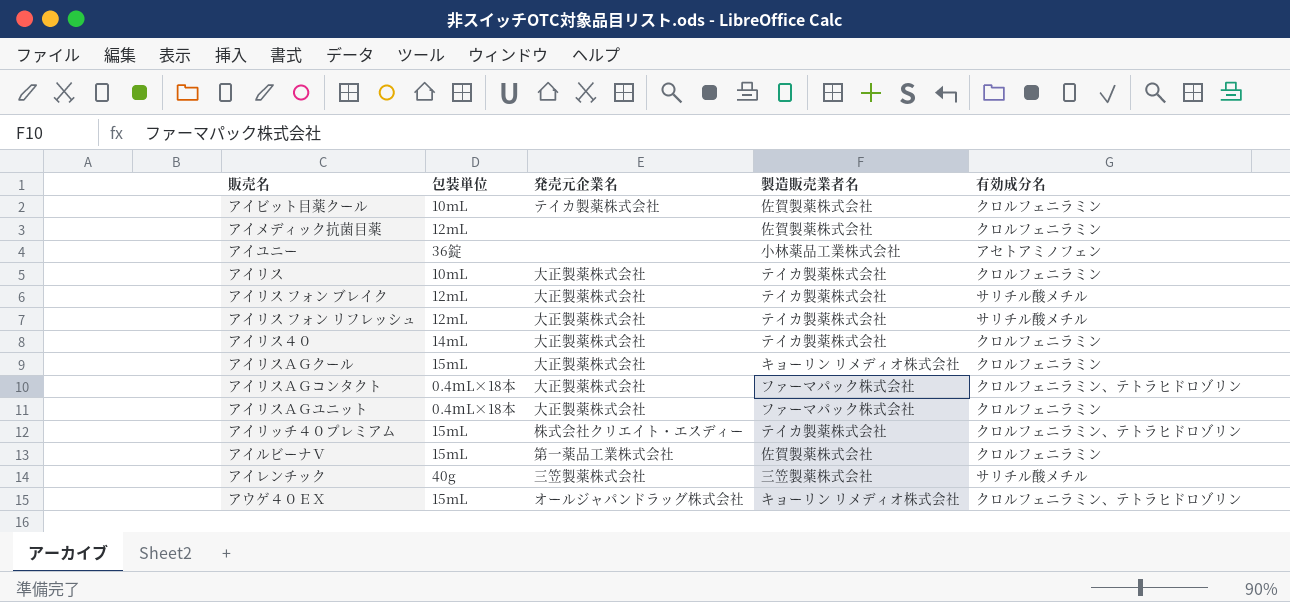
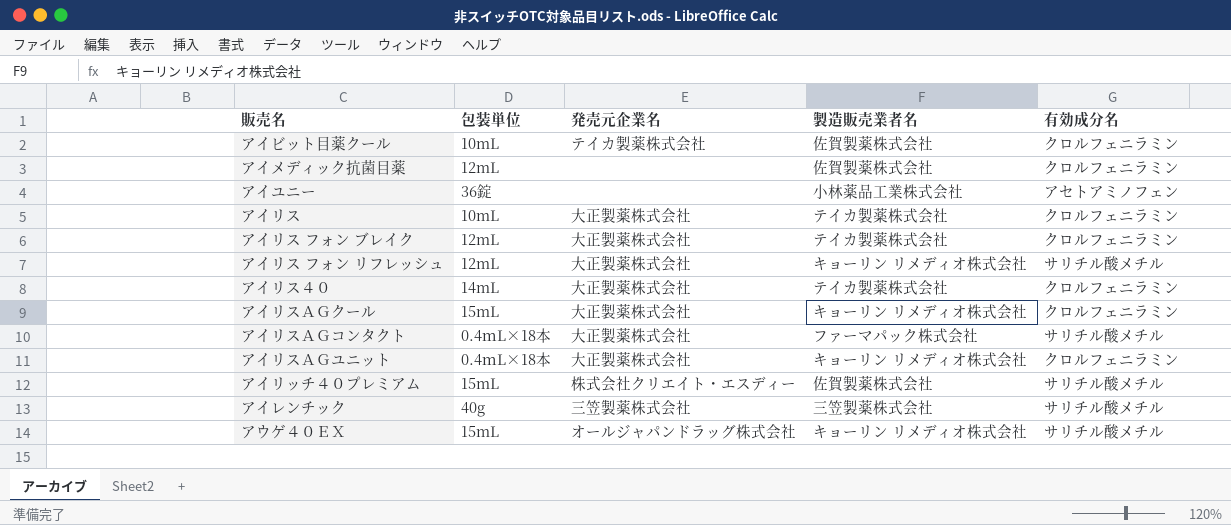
row アイルビーナＶ: 15mL | 第一薬品工業株式会社 | 佐賀製薬株式会社 | クロルフェニラミン -> none
アイリス フォン ブレイク | 有効成分名: サリチル酸メチル -> クロルフェニラミン
アイリス フォン リフレッシュ | 製造販売業者名: テイカ製薬株式会社 -> キョーリン リメディオ株式会社
アイリスＡＧコンタクト | 有効成分名: クロルフェニラミン、テトラヒドロゾリン -> サリチル酸メチル
アイリスＡＧユニット | 製造販売業者名: ファーマパック株式会社 -> キョーリン リメディオ株式会社
アイリッチ４０プレミアム | 製造販売業者名: テイカ製薬株式会社 -> 佐賀製薬株式会社
アイリッチ４０プレミアム | 有効成分名: クロルフェニラミン、テトラヒドロゾリン -> サリチル酸メチル
アウゲ４０ＥＸ | 有効成分名: クロルフェニラミン、テトラヒドロゾリン -> サリチル酸メチル

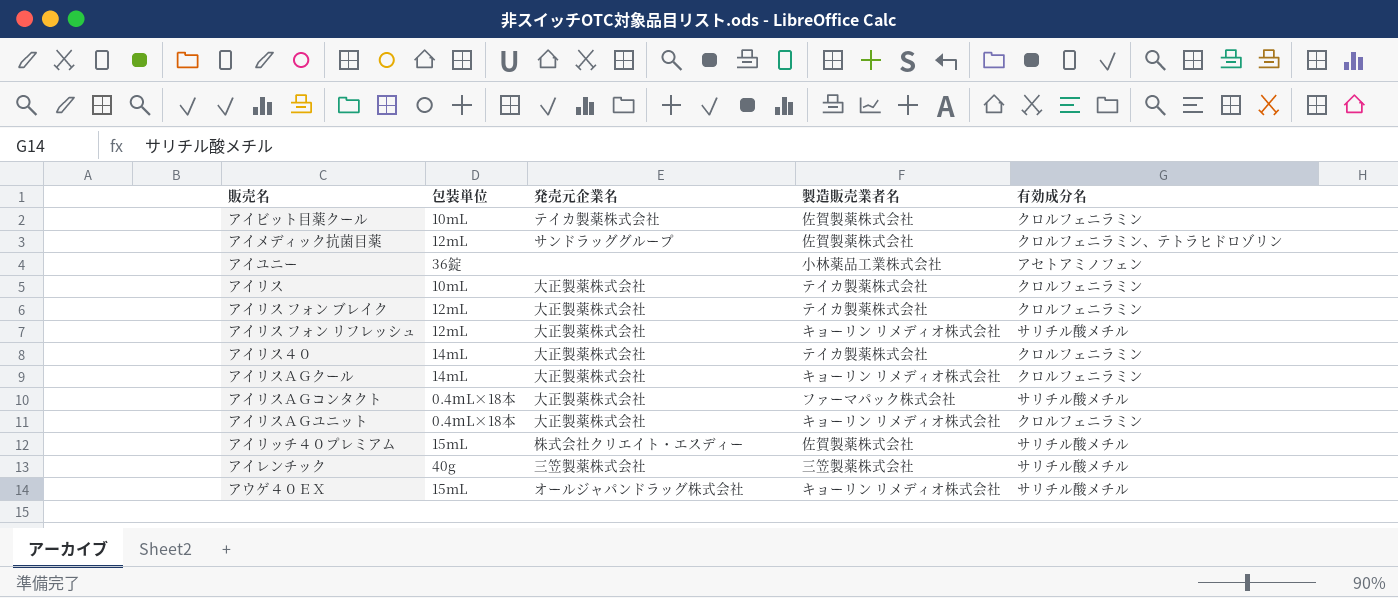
アイメディック抗菌目薬 | 発売元企業名: none -> サンドラッググループ
アイメディック抗菌目薬 | 有効成分名: クロルフェニラミン -> クロルフェニラミン、テトラヒドロゾリン
アイリスＡＧクール | 包装単位: 15mL -> 14mL

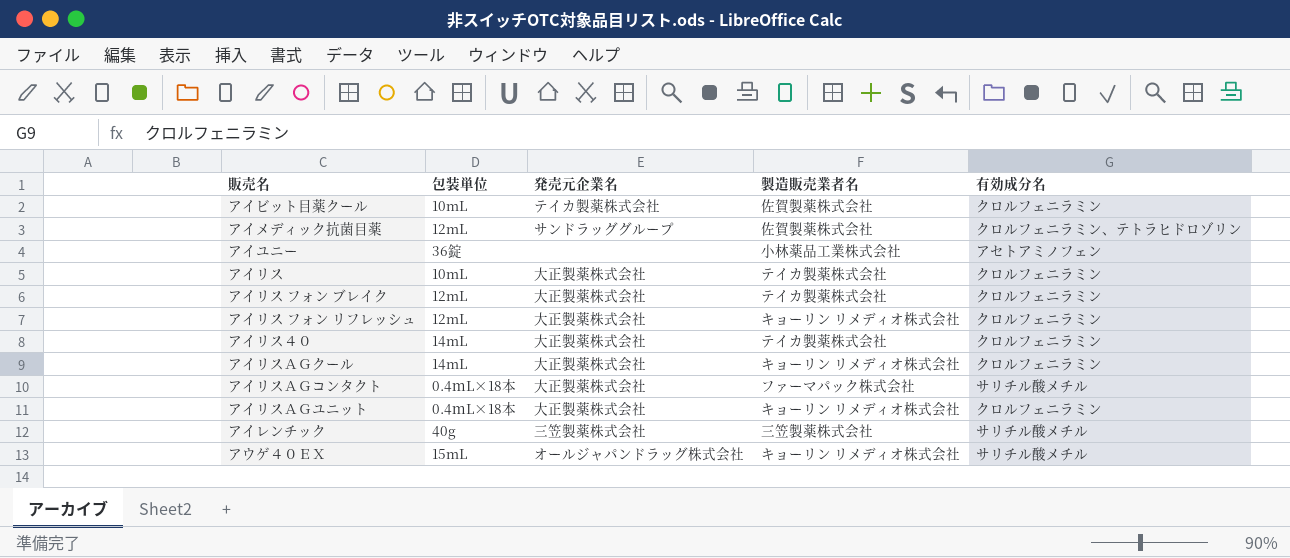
row アイリッチ４０プレミアム: 15mL | 株式会社クリエイト・エスディー | 佐賀製薬株式会社 | サリチル酸メチル -> none
アイリス フォン リフレッシュ | 有効成分名: サリチル酸メチル -> クロルフェニラミン

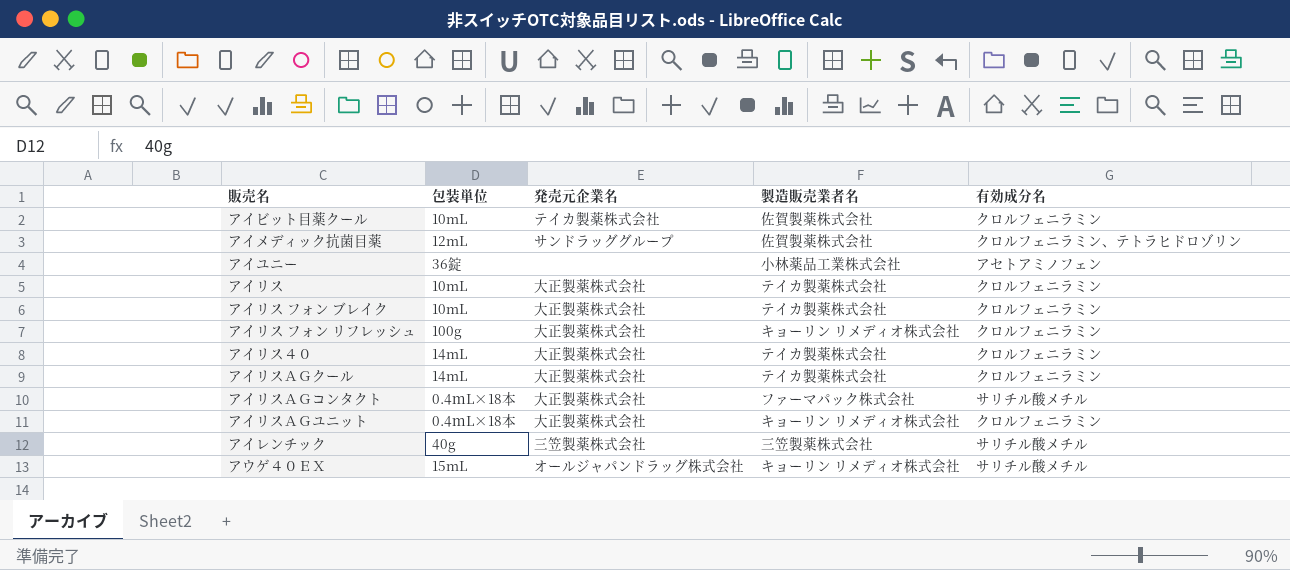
アイリス フォン ブレイク | 包装単位: 12mL -> 10mL
アイリス フォン リフレッシュ | 包装単位: 12mL -> 100g
アイリスＡＧクール | 製造販売業者名: キョーリン リメディオ株式会社 -> テイカ製薬株式会社

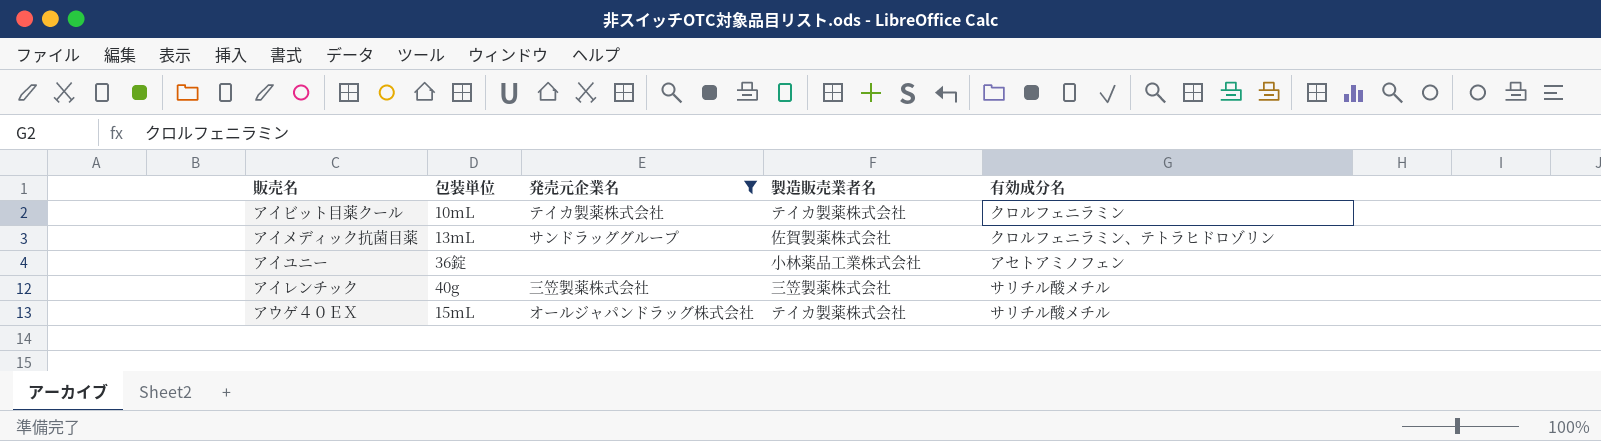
filter: none -> 発売元企業名 != 大正製薬株式会社
アイビット目薬クール | 製造販売業者名: 佐賀製薬株式会社 -> テイカ製薬株式会社
アイメディック抗菌目薬 | 包装単位: 12mL -> 13mL
アウゲ４０ＥＸ | 製造販売業者名: キョーリン リメディオ株式会社 -> テイカ製薬株式会社

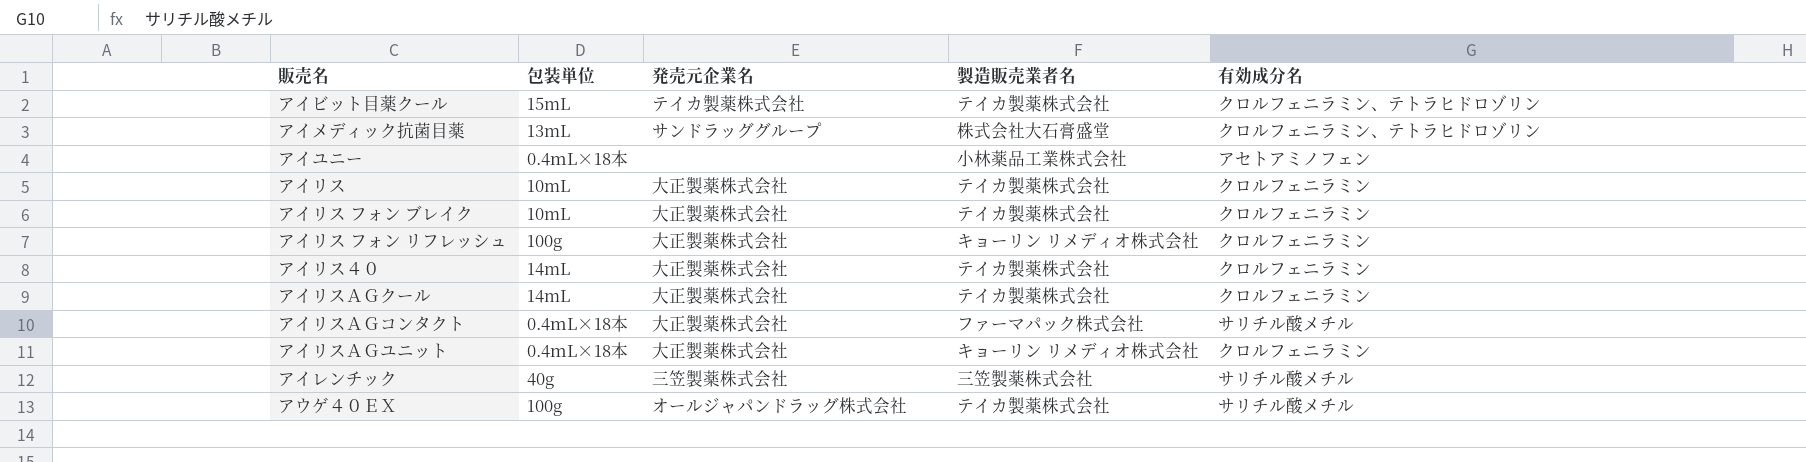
filter: 発売元企業名 != 大正製薬株式会社 -> none
アイビット目薬クール | 包装単位: 10mL -> 15mL
アイビット目薬クール | 有効成分名: クロルフェニラミン -> クロルフェニラミン、テトラヒドロゾリン
アイメディック抗菌目薬 | 製造販売業者名: 佐賀製薬株式会社 -> 株式会社大石膏盛堂
アイユニー | 包装単位: 36錠 -> 0.4ｍL×18本
アウゲ４０ＥＸ | 包装単位: 15mL -> 100g

